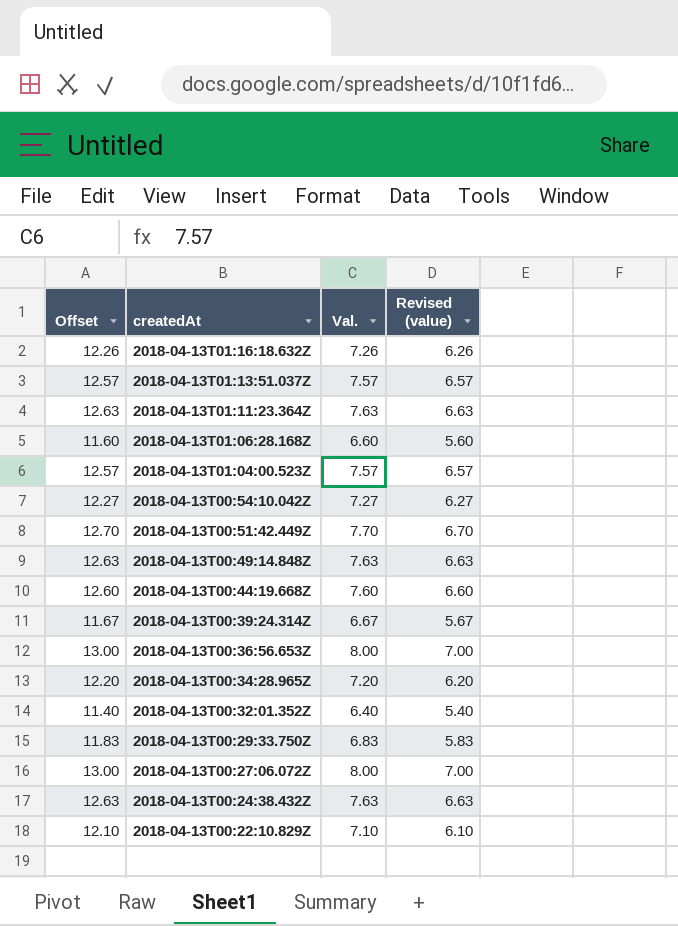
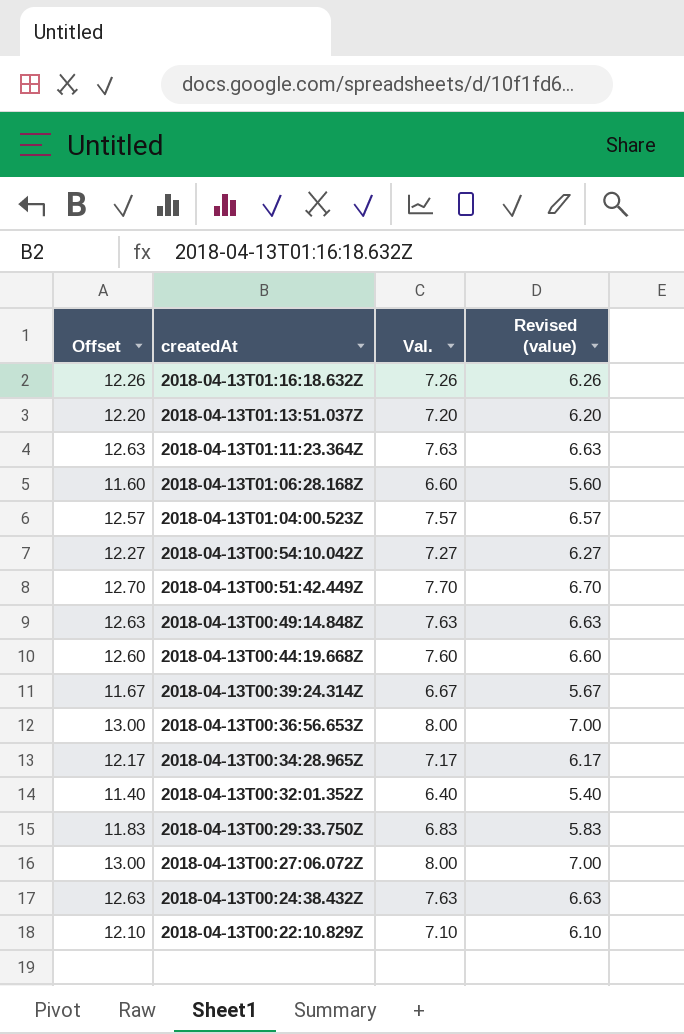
2018-04-13T01:13:51.037Z | Offset: 12.57 -> 12.20
2018-04-13T01:13:51.037Z | Val.: 7.57 -> 7.20
2018-04-13T01:13:51.037Z | Revised (value): 6.57 -> 6.20
2018-04-13T00:34:28.965Z | Offset: 12.20 -> 12.17
2018-04-13T00:34:28.965Z | Val.: 7.20 -> 7.17
2018-04-13T00:34:28.965Z | Revised (value): 6.20 -> 6.17

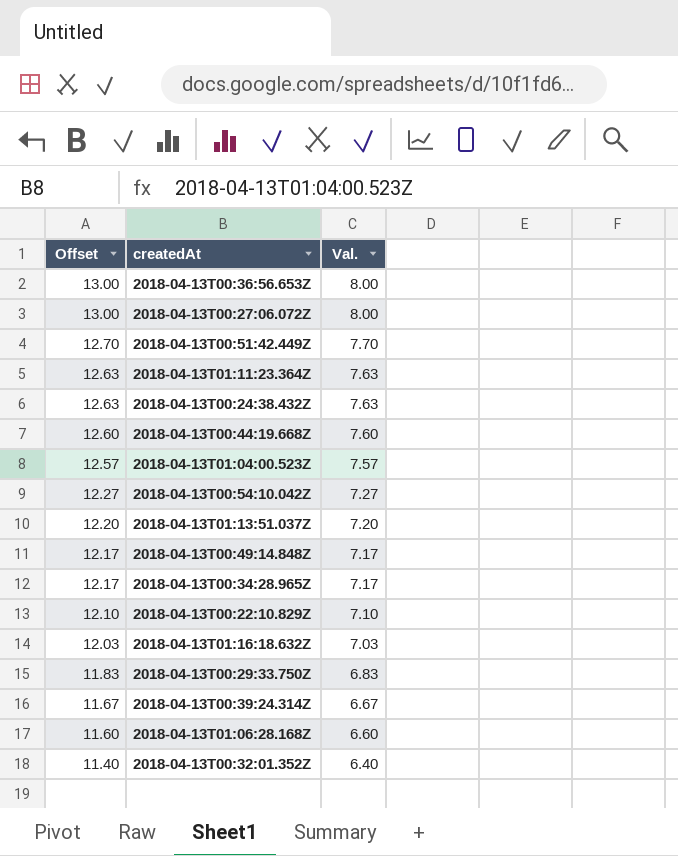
row order: createdAt descending -> Offset descending
column Revised (value) | formula: [Val.] - 1 -> none
2018-04-13T00:49:14.848Z | Offset: 12.63 -> 12.17
2018-04-13T00:49:14.848Z | Val.: 7.63 -> 7.17
2018-04-13T01:16:18.632Z | Offset: 12.26 -> 12.03
2018-04-13T01:16:18.632Z | Val.: 7.26 -> 7.03

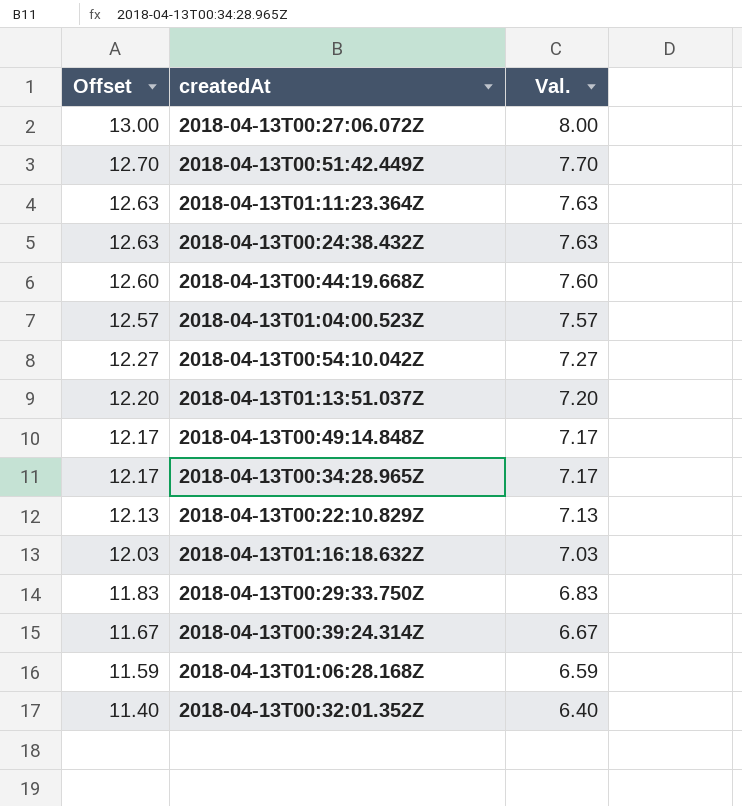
row 2018-04-13T00:36:56.653Z: 13.00 | 8.00 -> none
2018-04-13T00:22:10.829Z | Offset: 12.10 -> 12.13
2018-04-13T00:22:10.829Z | Val.: 7.10 -> 7.13
2018-04-13T01:06:28.168Z | Offset: 11.60 -> 11.59
2018-04-13T01:06:28.168Z | Val.: 6.60 -> 6.59

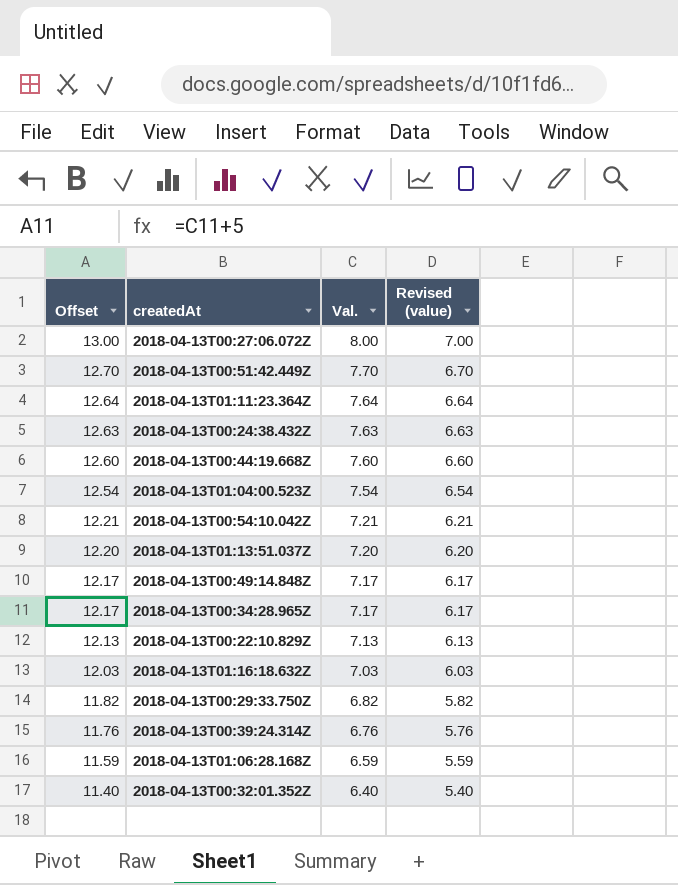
column Revised (value) | formula: none -> [Val.] - 1
2018-04-13T01:11:23.364Z | Offset: 12.63 -> 12.64
2018-04-13T01:11:23.364Z | Val.: 7.63 -> 7.64
2018-04-13T01:04:00.523Z | Offset: 12.57 -> 12.54
2018-04-13T01:04:00.523Z | Val.: 7.57 -> 7.54
2018-04-13T00:54:10.042Z | Offset: 12.27 -> 12.21
2018-04-13T00:54:10.042Z | Val.: 7.27 -> 7.21
2018-04-13T00:29:33.750Z | Offset: 11.83 -> 11.82
2018-04-13T00:29:33.750Z | Val.: 6.83 -> 6.82
2018-04-13T00:39:24.314Z | Offset: 11.67 -> 11.76
2018-04-13T00:39:24.314Z | Val.: 6.67 -> 6.76

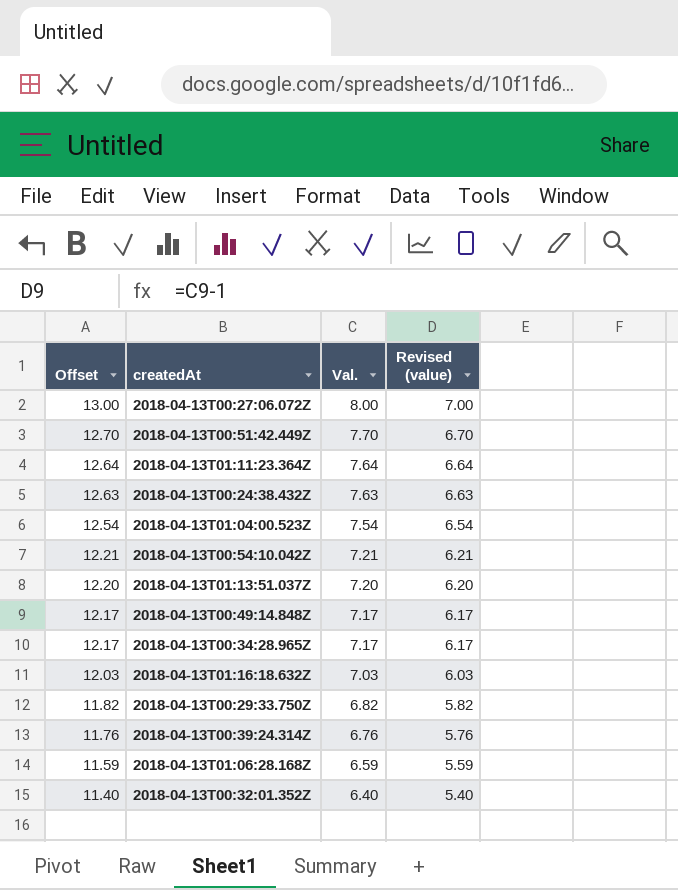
row 2018-04-13T00:44:19.668Z: 12.60 | 7.60 | 6.60 -> none
row 2018-04-13T00:22:10.829Z: 12.13 | 7.13 | 6.13 -> none

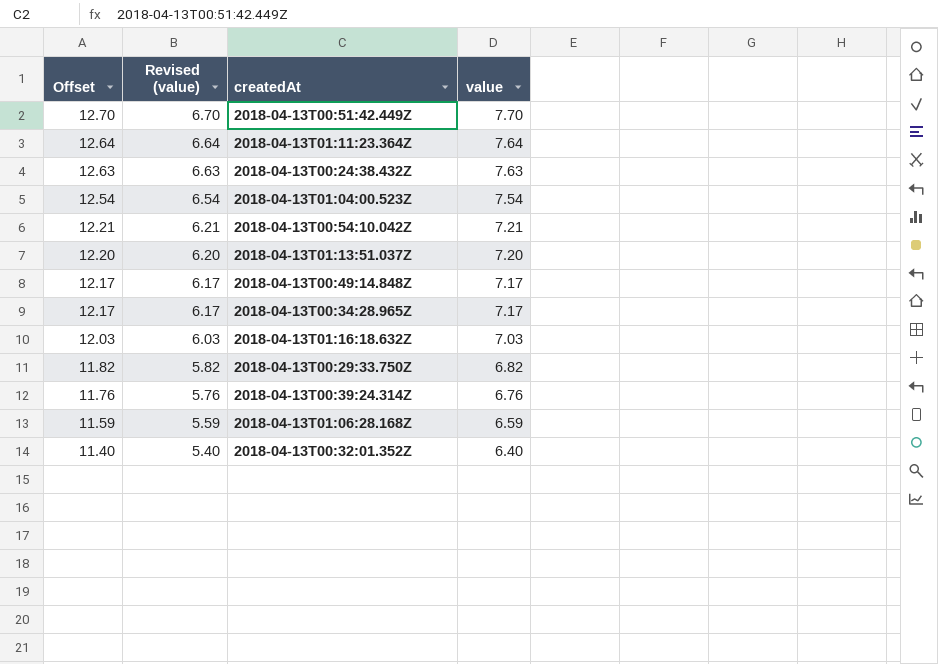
column Revised (value) | position: 4 -> 2
column name: Val. -> value
row 2018-04-13T00:27:06.072Z: 13.00 | 8.00 | 7.00 -> none

